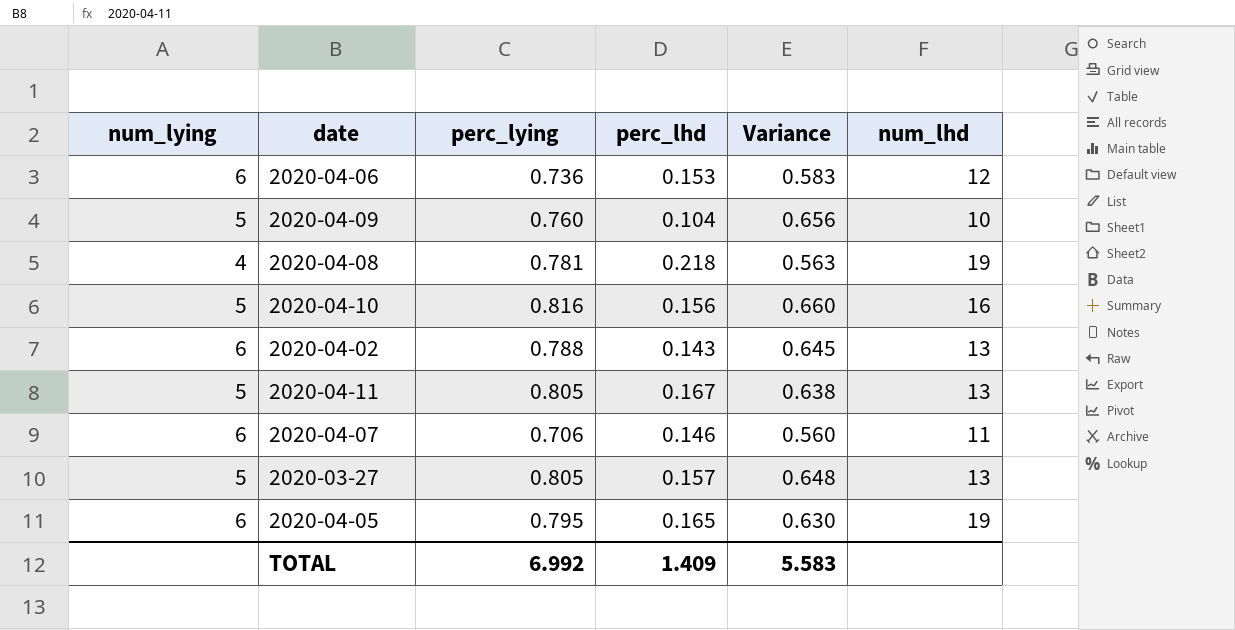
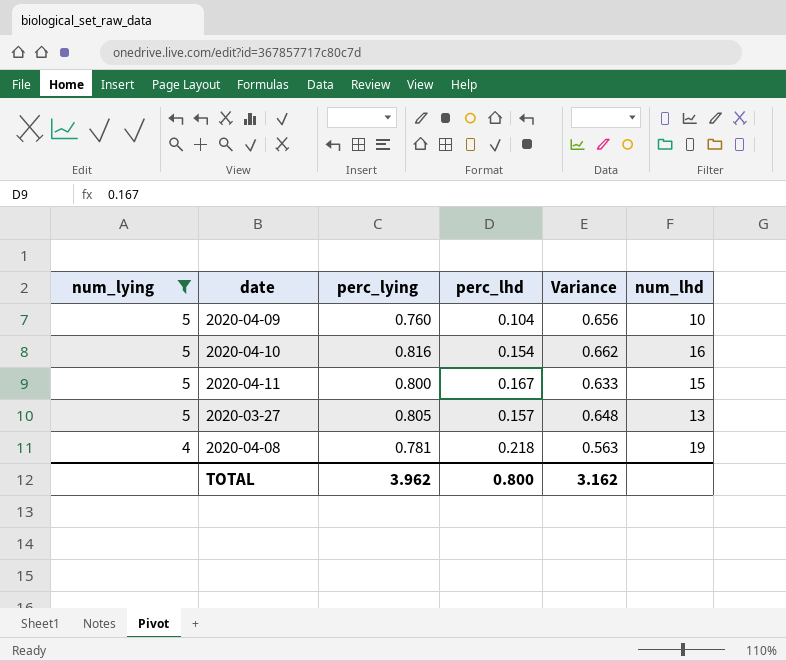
filter: none -> num_lying != 6
row order: none -> num_lying descending
2020-04-10 | perc_lhd: 0.156 -> 0.154
2020-04-10 | Variance: 0.660 -> 0.662
2020-04-11 | perc_lying: 0.805 -> 0.800
2020-04-11 | Variance: 0.638 -> 0.633
2020-04-11 | num_lhd: 13 -> 15
TOTAL | perc_lying: 6.992 -> 3.962
TOTAL | perc_lhd: 1.409 -> 0.800
TOTAL | Variance: 5.583 -> 3.162

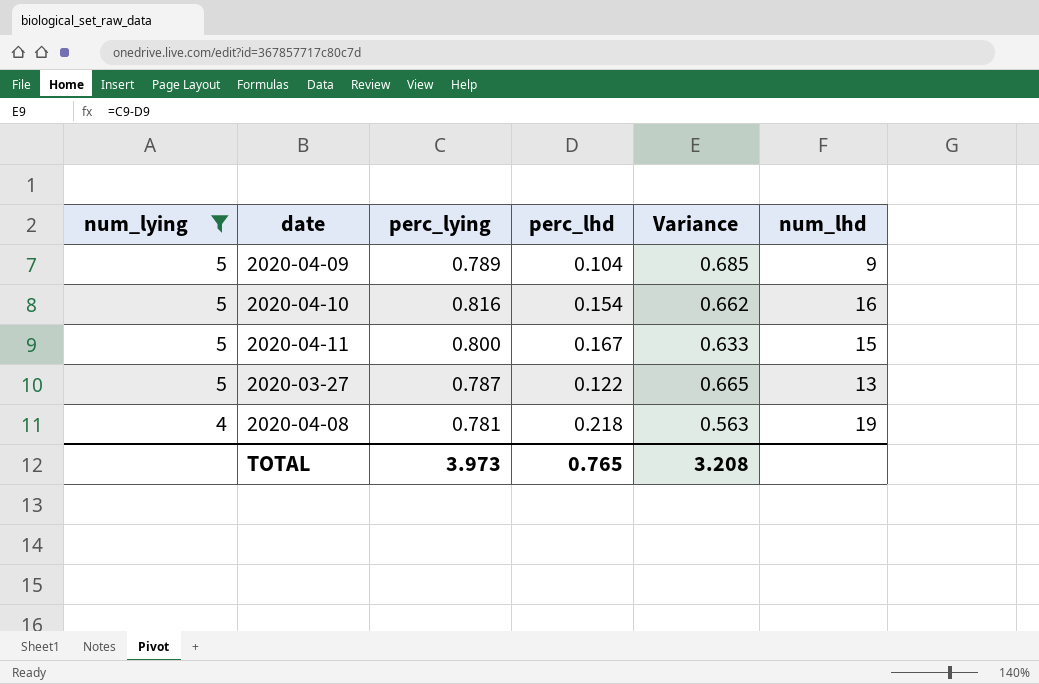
2020-04-09 | perc_lying: 0.760 -> 0.789
2020-04-09 | Variance: 0.656 -> 0.685
2020-04-09 | num_lhd: 10 -> 9
2020-03-27 | perc_lying: 0.805 -> 0.787
2020-03-27 | perc_lhd: 0.157 -> 0.122
2020-03-27 | Variance: 0.648 -> 0.665
TOTAL | perc_lying: 3.962 -> 3.973
TOTAL | perc_lhd: 0.800 -> 0.765
TOTAL | Variance: 3.162 -> 3.208

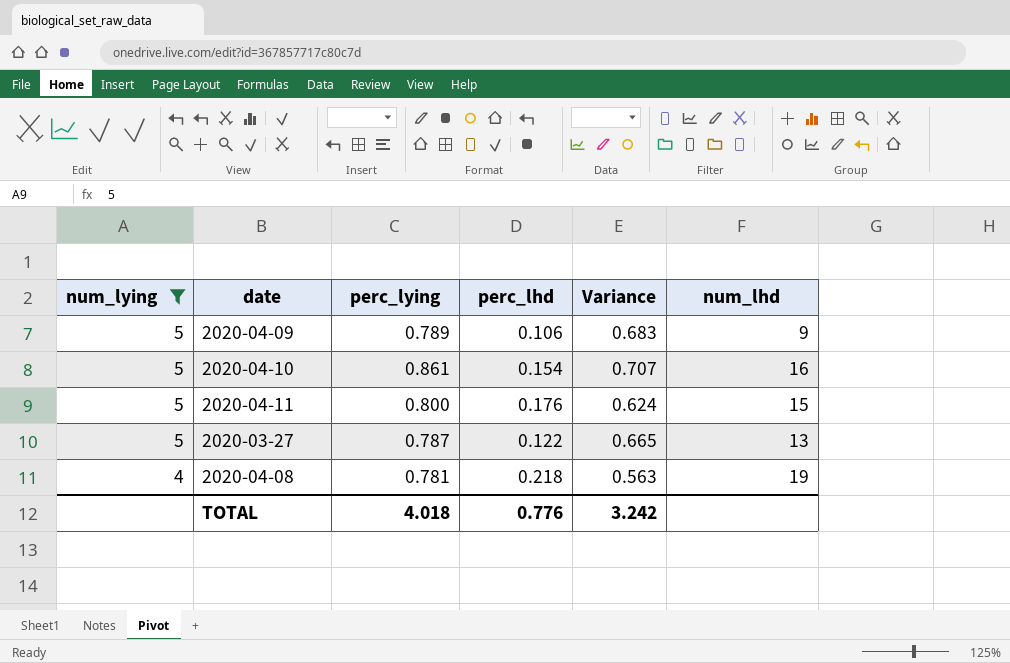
2020-04-09 | perc_lhd: 0.104 -> 0.106
2020-04-09 | Variance: 0.685 -> 0.683
2020-04-10 | perc_lying: 0.816 -> 0.861
2020-04-10 | Variance: 0.662 -> 0.707
2020-04-11 | perc_lhd: 0.167 -> 0.176
2020-04-11 | Variance: 0.633 -> 0.624
TOTAL | perc_lying: 3.973 -> 4.018
TOTAL | perc_lhd: 0.765 -> 0.776
TOTAL | Variance: 3.208 -> 3.242

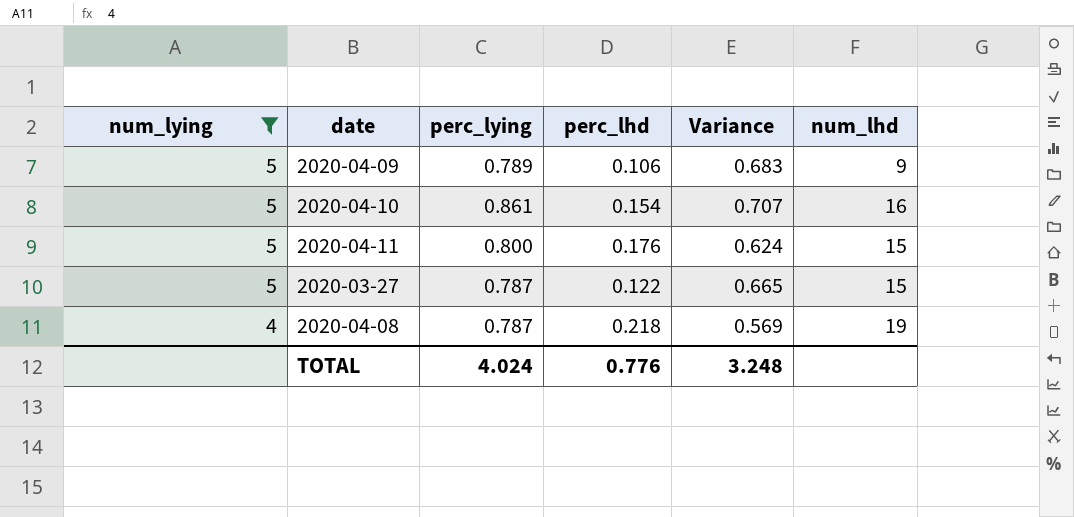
2020-03-27 | num_lhd: 13 -> 15
2020-04-08 | perc_lying: 0.781 -> 0.787
2020-04-08 | Variance: 0.563 -> 0.569
TOTAL | perc_lying: 4.018 -> 4.024
TOTAL | Variance: 3.242 -> 3.248

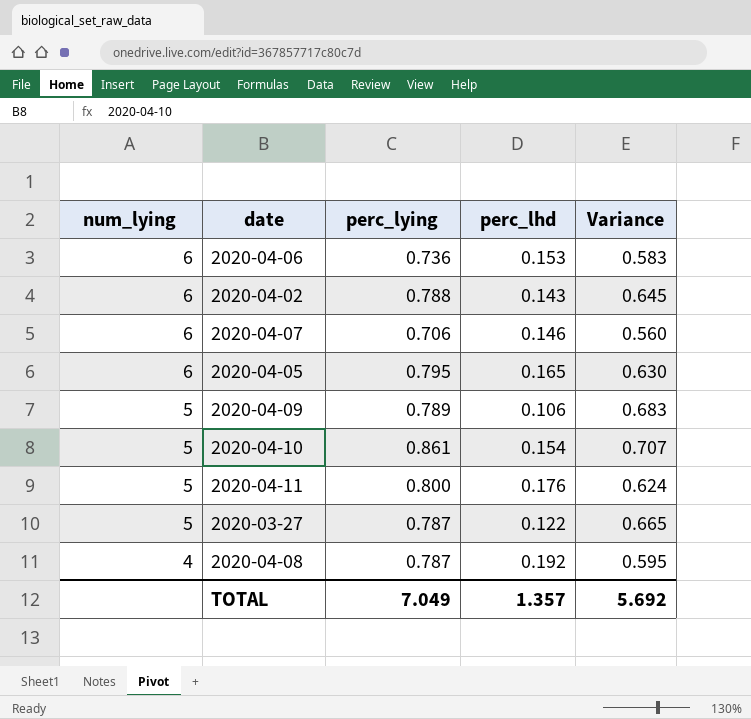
filter: num_lying != 6 -> none
column num_lhd | position: 6 -> none
2020-04-08 | perc_lhd: 0.218 -> 0.192
2020-04-08 | Variance: 0.569 -> 0.595
TOTAL | perc_lying: 4.024 -> 7.049
TOTAL | perc_lhd: 0.776 -> 1.357
TOTAL | Variance: 3.248 -> 5.692

